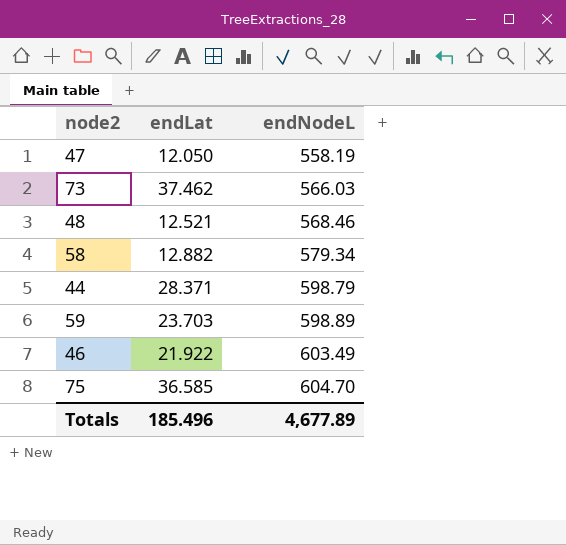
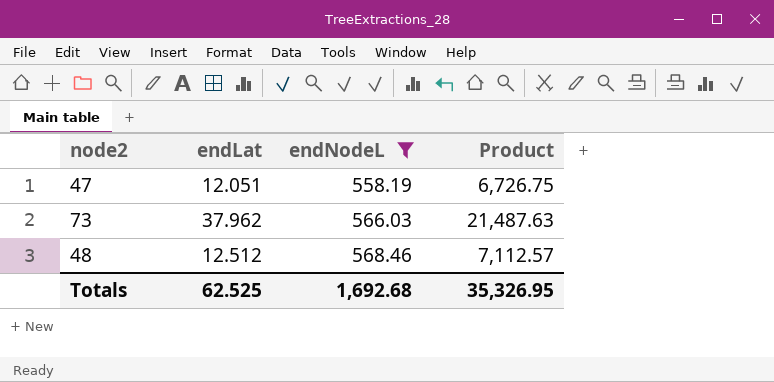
filter: none -> endNodeL <= 568.46
column Product | formula: none -> [endLat] * [endNodeL]
47 | endLat: 12.050 -> 12.051
73 | endLat: 37.462 -> 37.962
48 | endLat: 12.521 -> 12.512
Totals | endLat: 185.496 -> 62.525
Totals | endNodeL: 4,677.89 -> 1,692.68

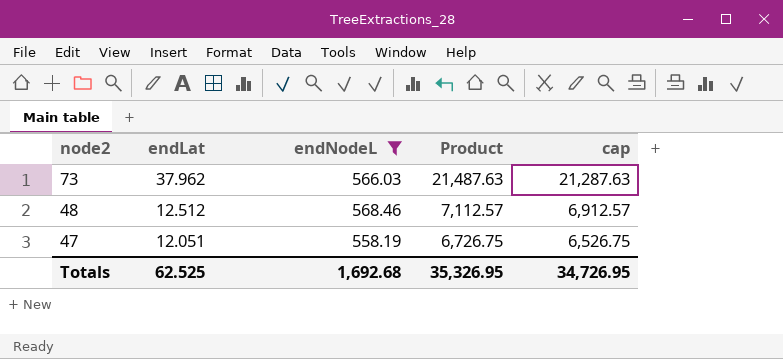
row order: endNodeL ascending -> node2 descending
column cap | formula: none -> [Product] - 200

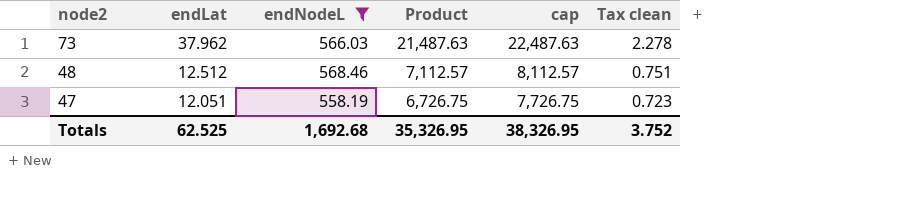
column cap | formula: [Product] - 200 -> [Product] + 1000
column Tax clean | formula: none -> [endLat] * 0.06
Totals | cap: 34,726.95 -> 38,326.95

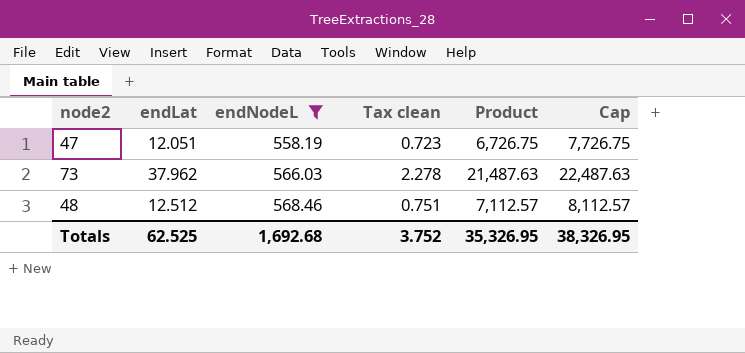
row order: node2 descending -> endNodeL ascending
column Tax clean | position: 6 -> 4
column name: cap -> Cap

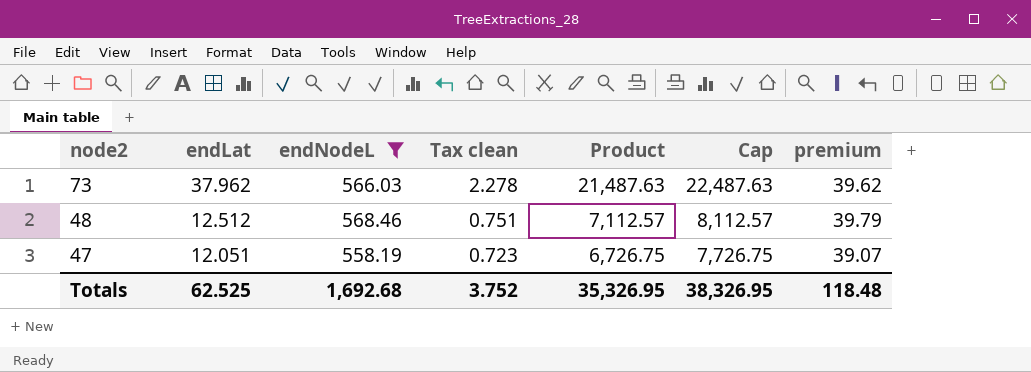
row order: endNodeL ascending -> node2 descending
column premium | formula: none -> [endNodeL] * 0.07

